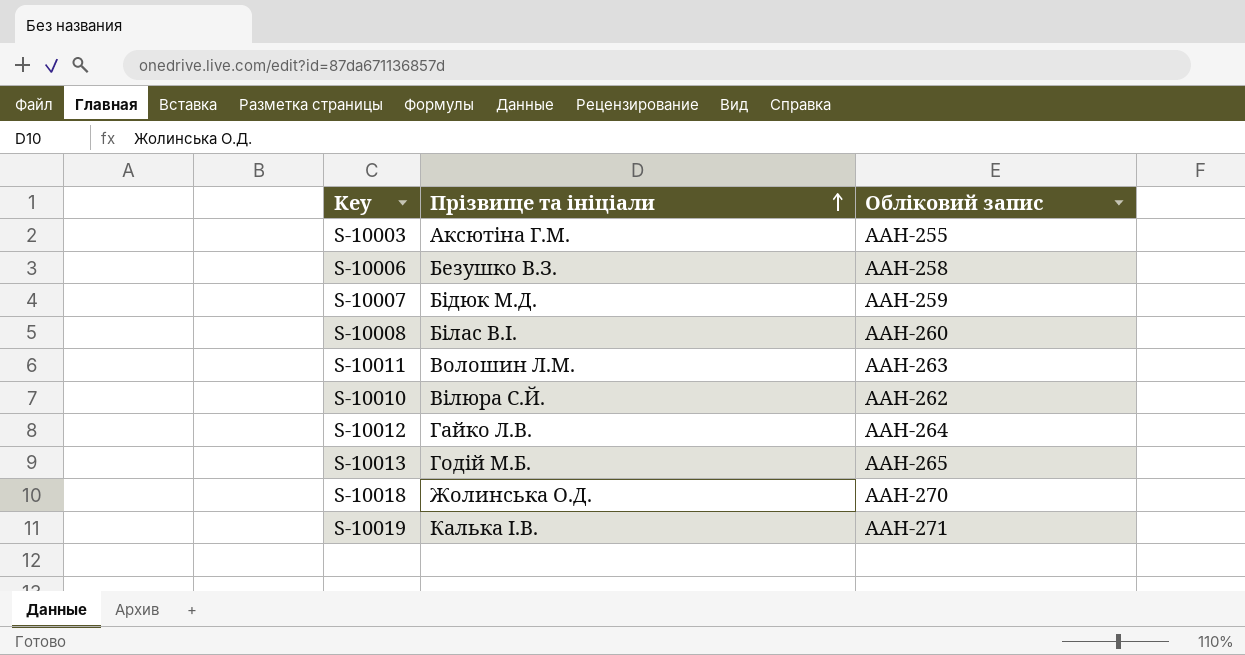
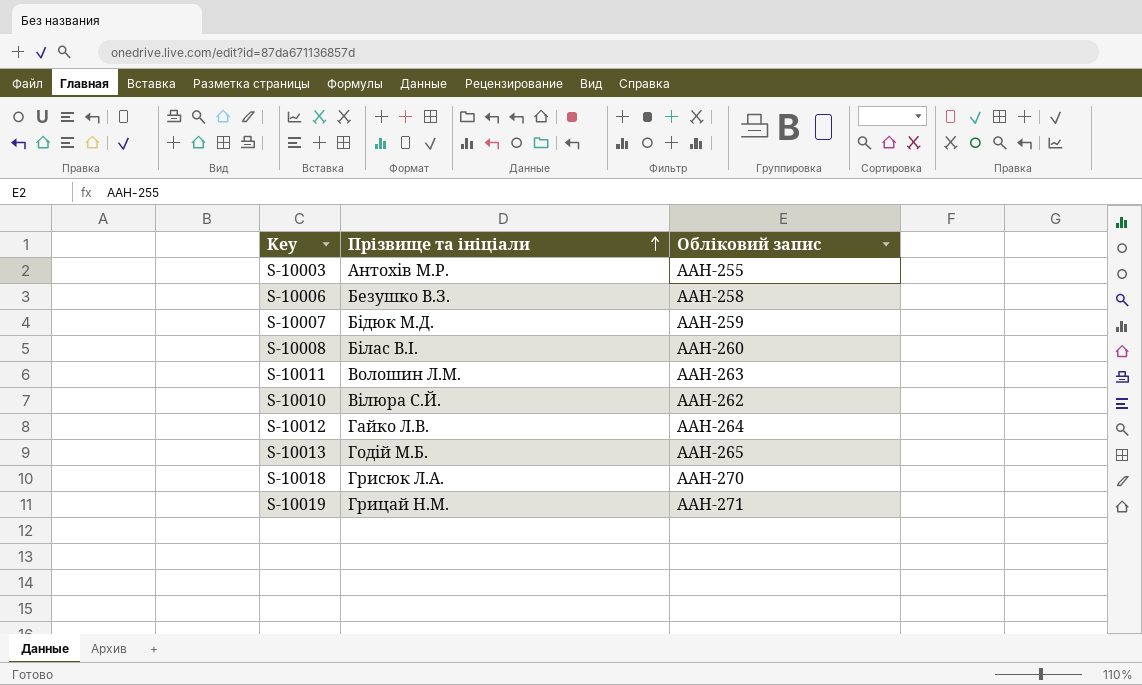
S-10003 | Прізвище та ініціали: Аксютіна Г.М. -> Антохів М.Р.
S-10018 | Прізвище та ініціали: Жолинська О.Д. -> Грисюк Л.А.
S-10019 | Прізвище та ініціали: Калька І.В. -> Грицай Н.М.

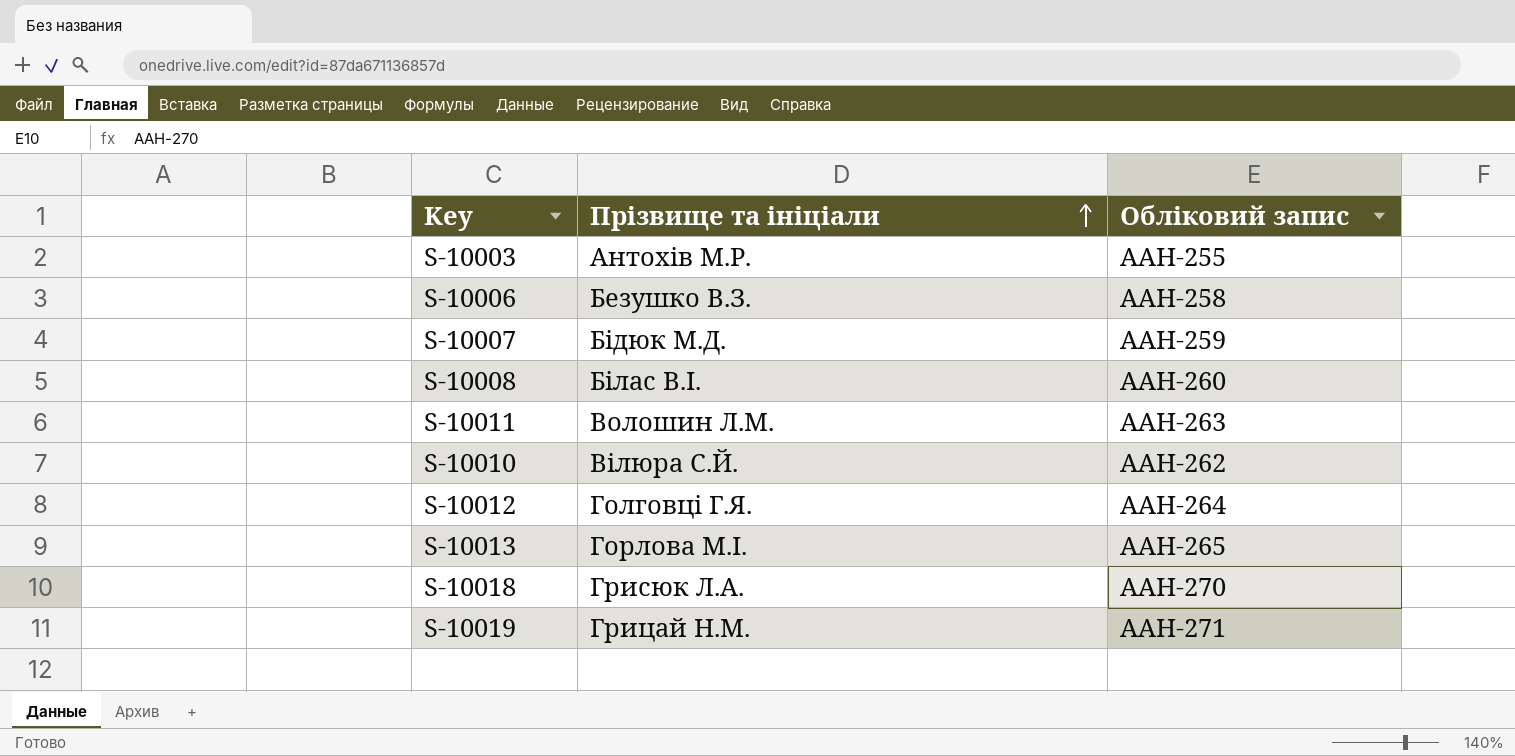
S-10012 | Прізвище та ініціали: Гайко Л.В. -> Голговці Г.Я.
S-10013 | Прізвище та ініціали: Годій М.Б. -> Горлова М.І.

